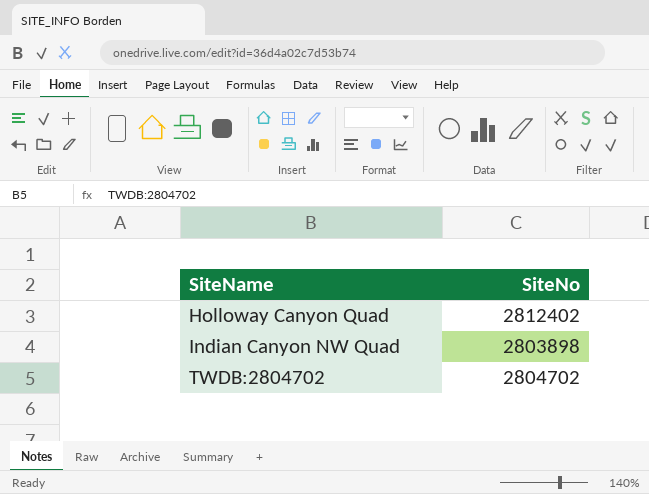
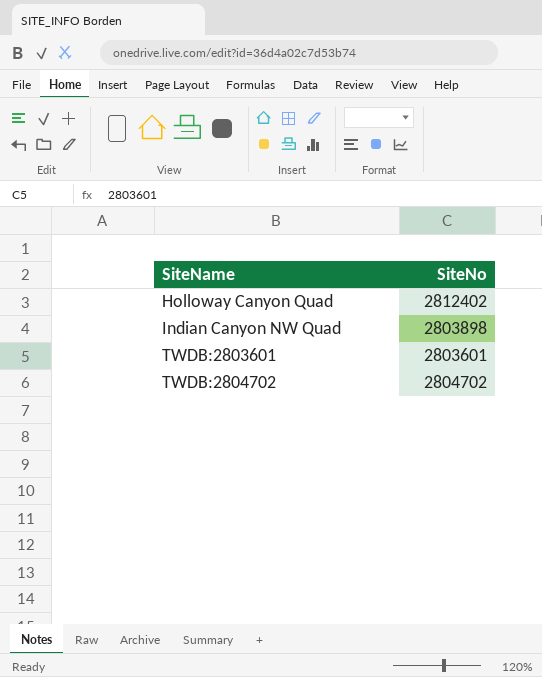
row TWDB:2803601: none -> 2803601

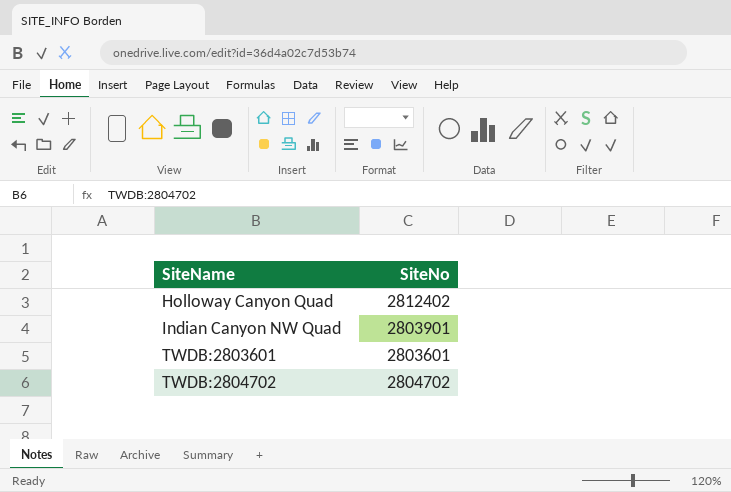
Indian Canyon NW Quad | SiteNo: 2803898 -> 2803901

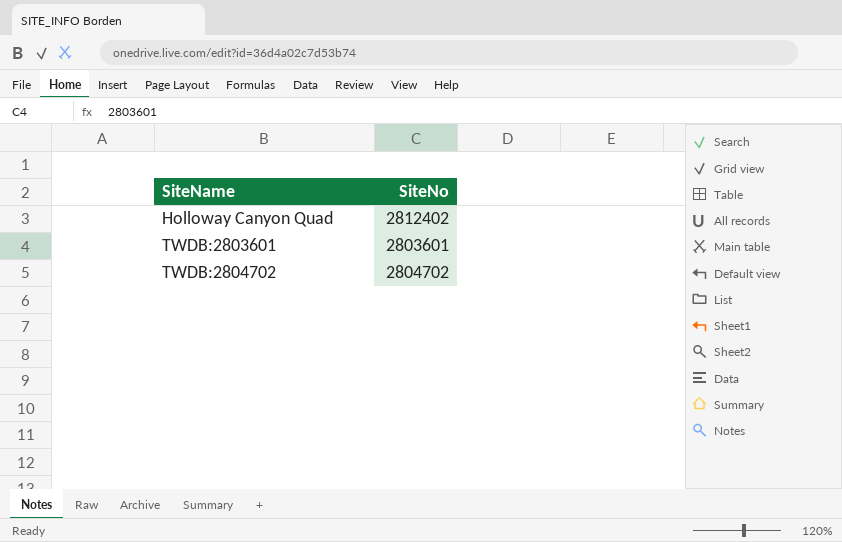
row Indian Canyon NW Quad: 2803901 -> none

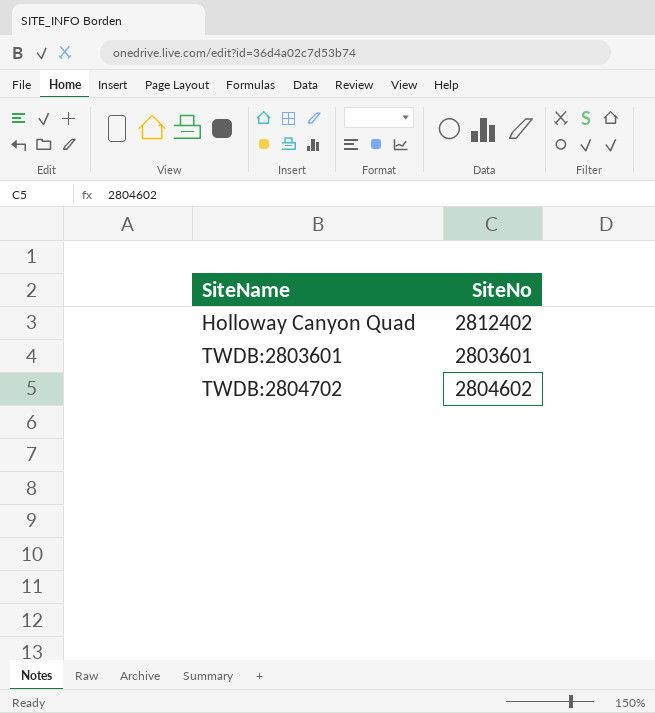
TWDB:2804702 | SiteNo: 2804702 -> 2804602

